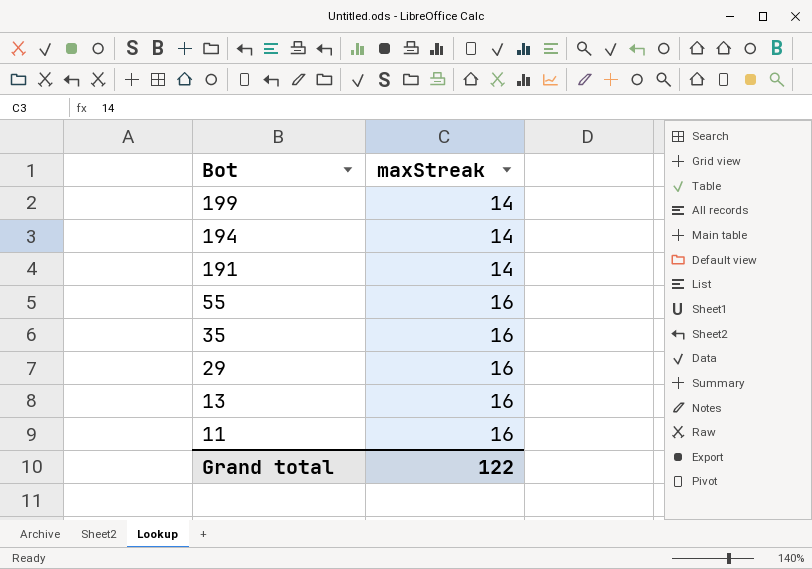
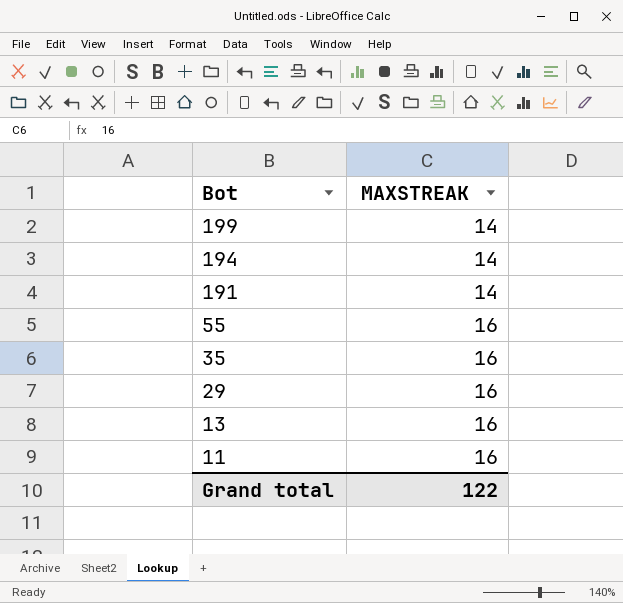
column name: maxStreak -> MAXSTREAK

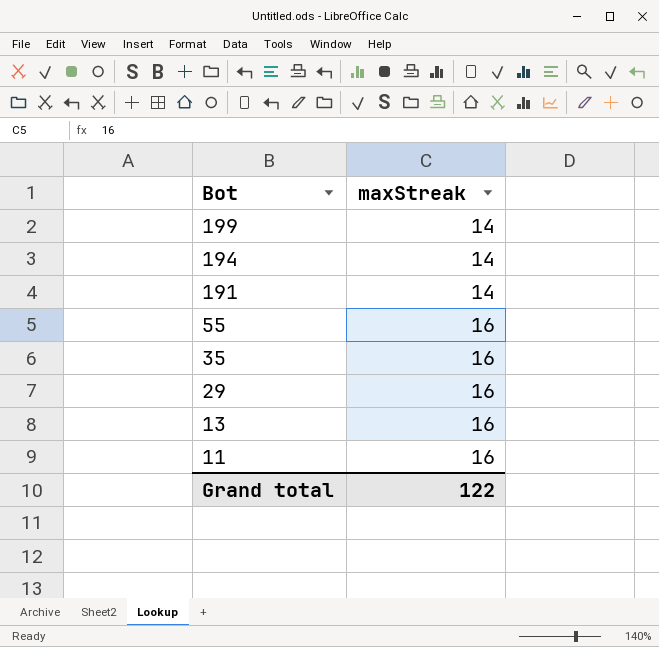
column name: MAXSTREAK -> maxStreak

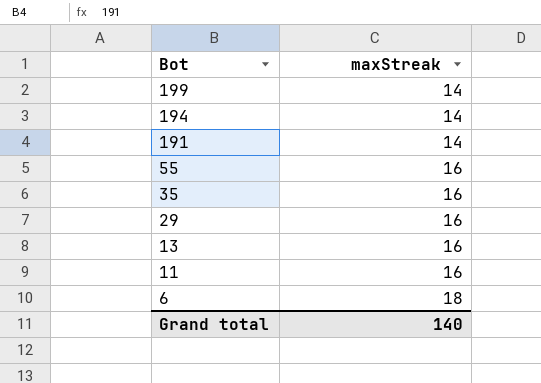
row 6: none -> 18
Grand total | maxStreak: 122 -> 140

